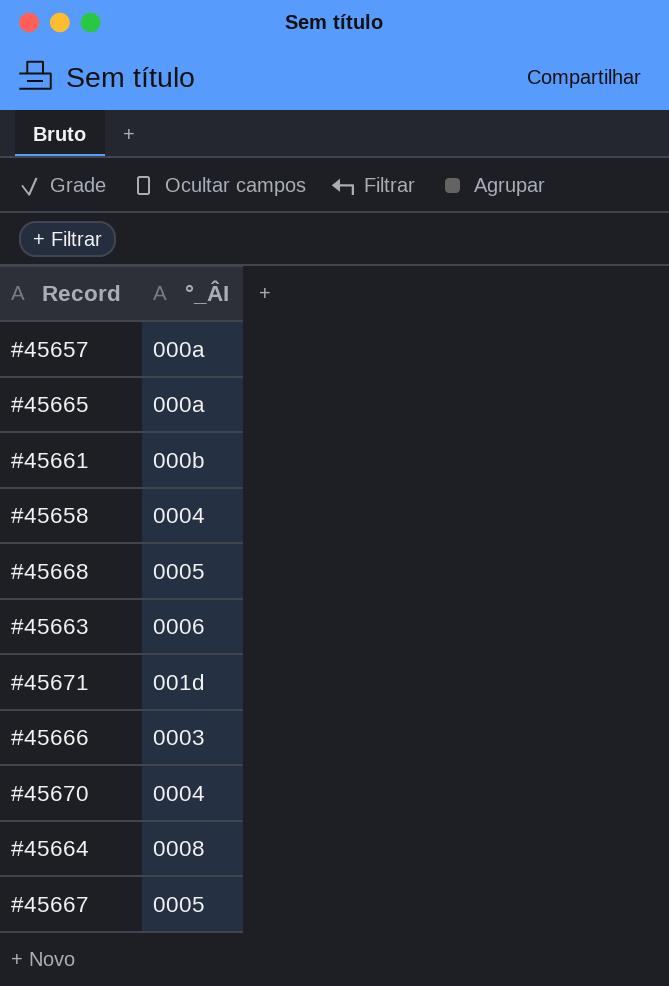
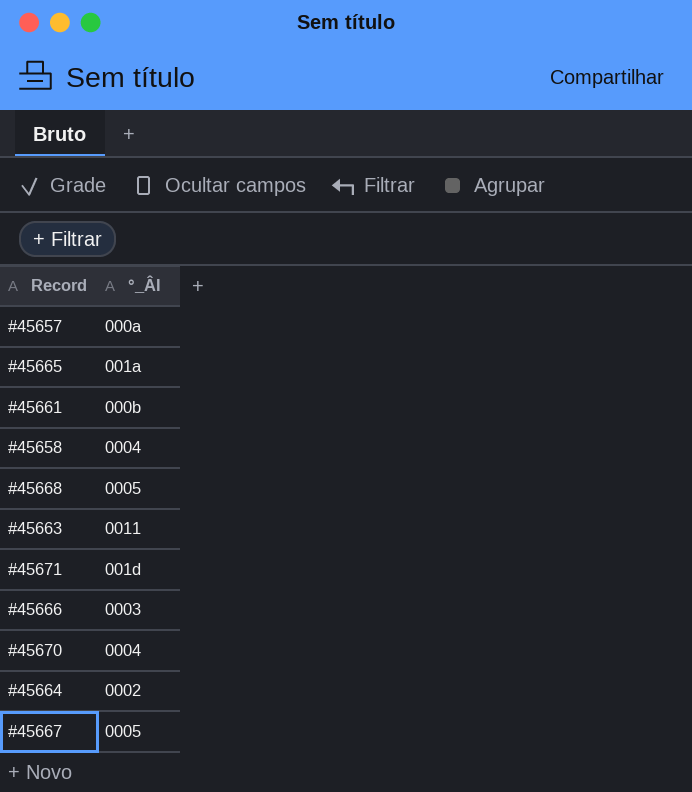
#45665 | °_ÂI: 000a -> 001a
#45663 | °_ÂI: 0006 -> 0011
#45664 | °_ÂI: 0008 -> 0002

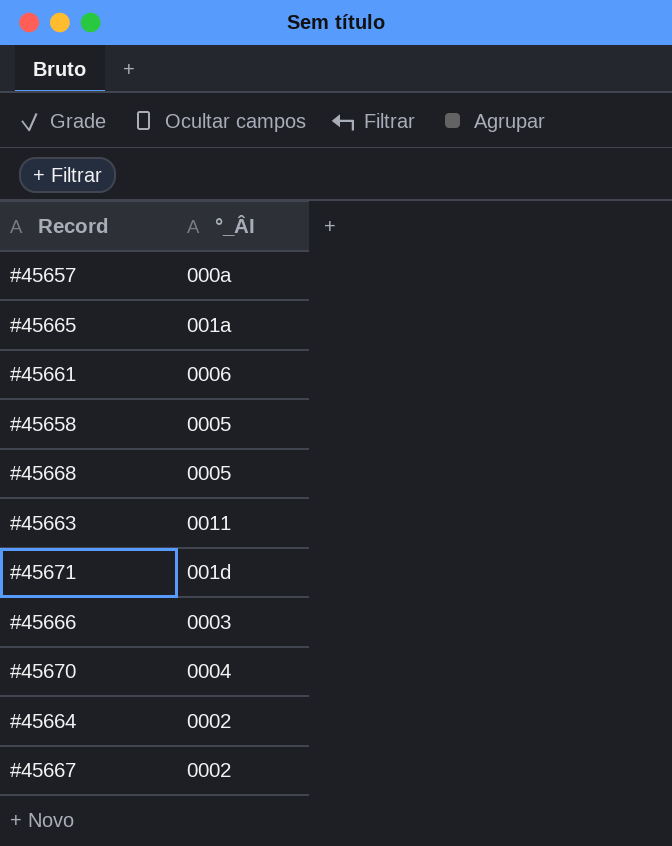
#45661 | °_ÂI: 000b -> 0006
#45658 | °_ÂI: 0004 -> 0005
#45667 | °_ÂI: 0005 -> 0002

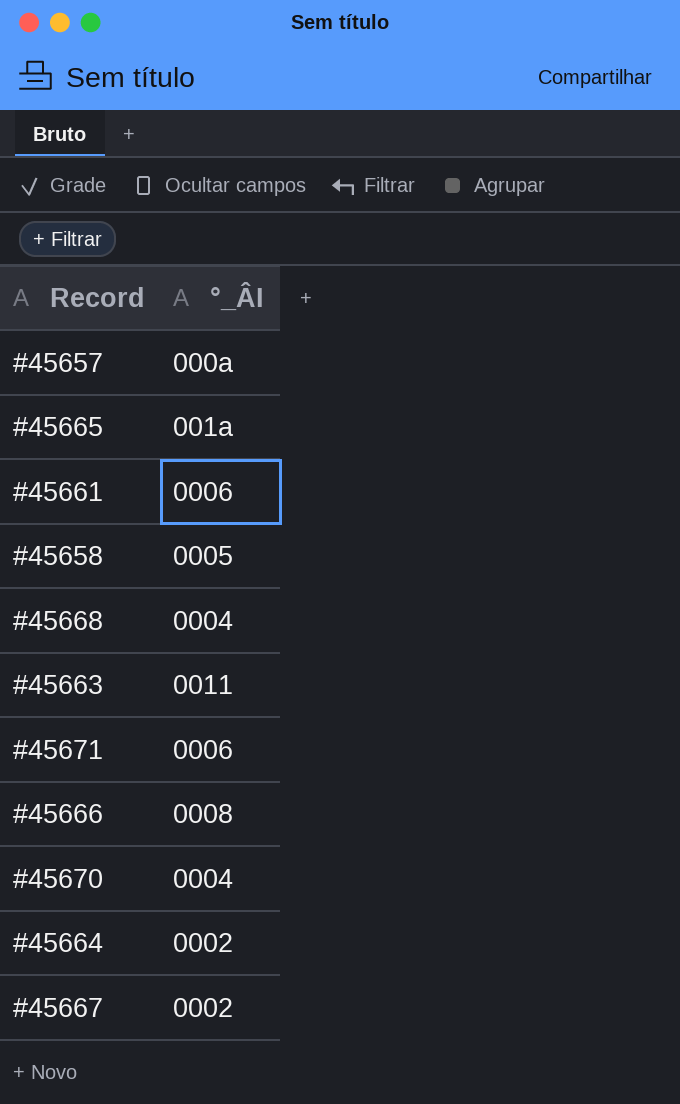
#45668 | °_ÂI: 0005 -> 0004
#45671 | °_ÂI: 001d -> 0006
#45666 | °_ÂI: 0003 -> 0008

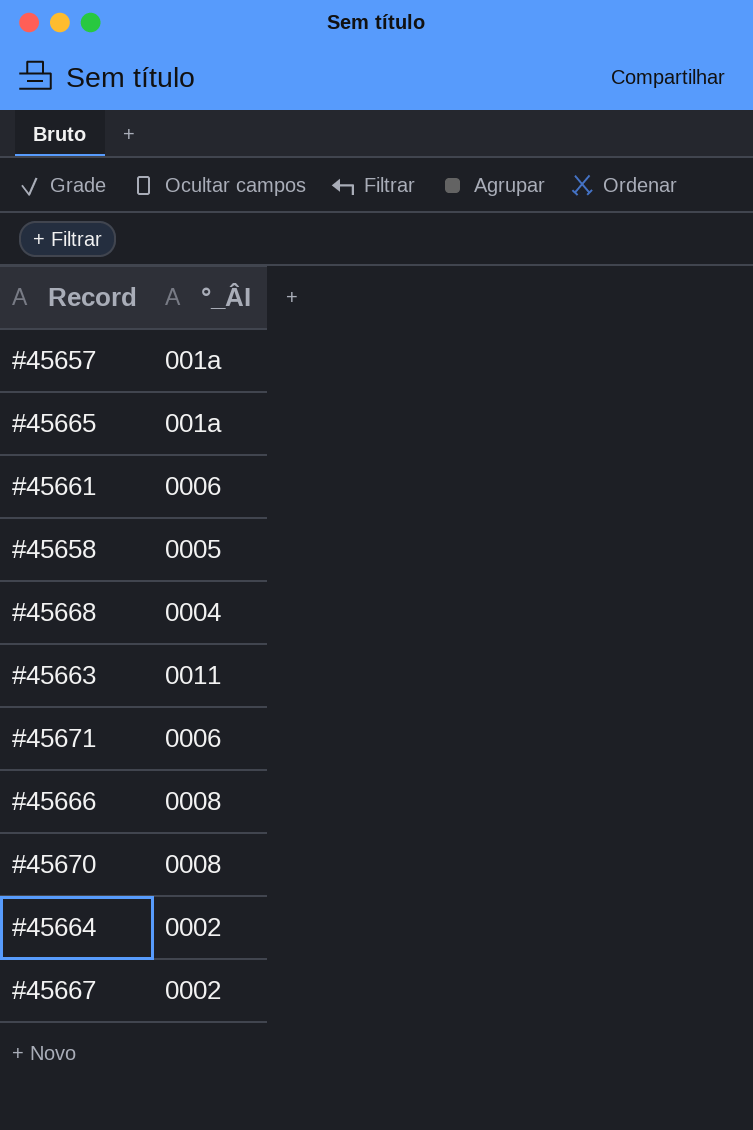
#45657 | °_ÂI: 000a -> 001a
#45670 | °_ÂI: 0004 -> 0008

